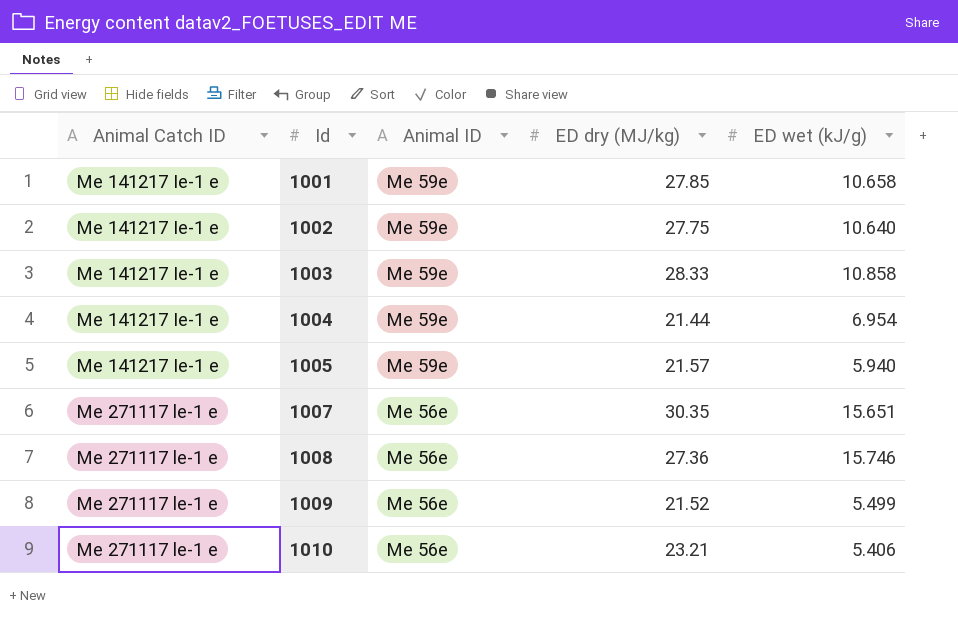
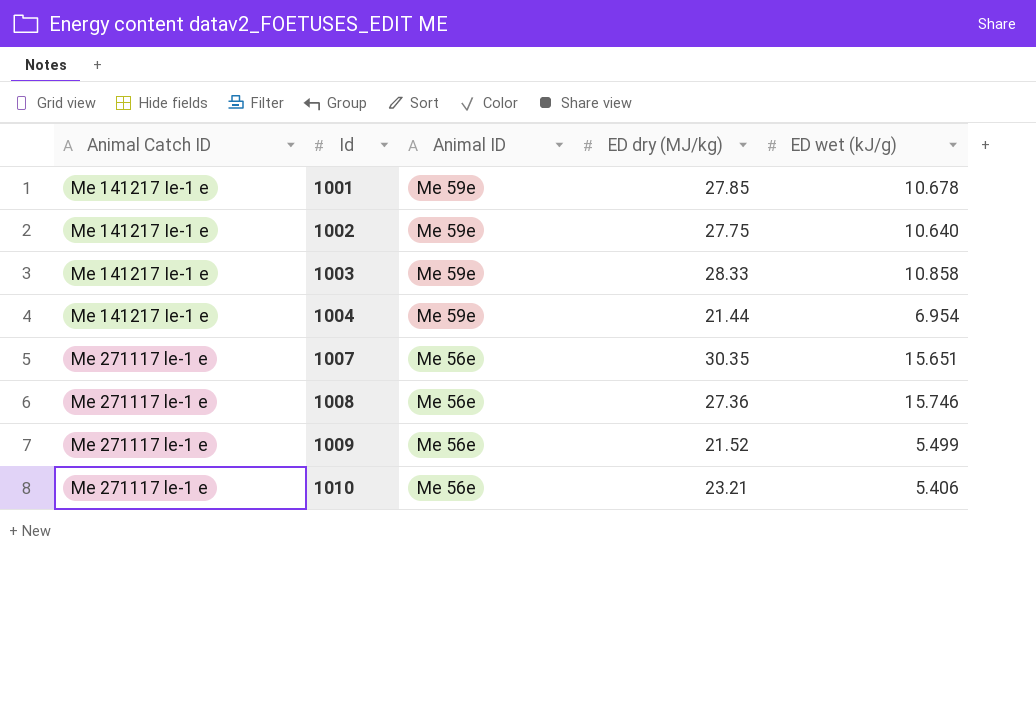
row 1005: Me 141217 Ie-1 e | Me 59e | 21.57 | 5.940 -> none
1001 | ED wet (kJ/g): 10.658 -> 10.678

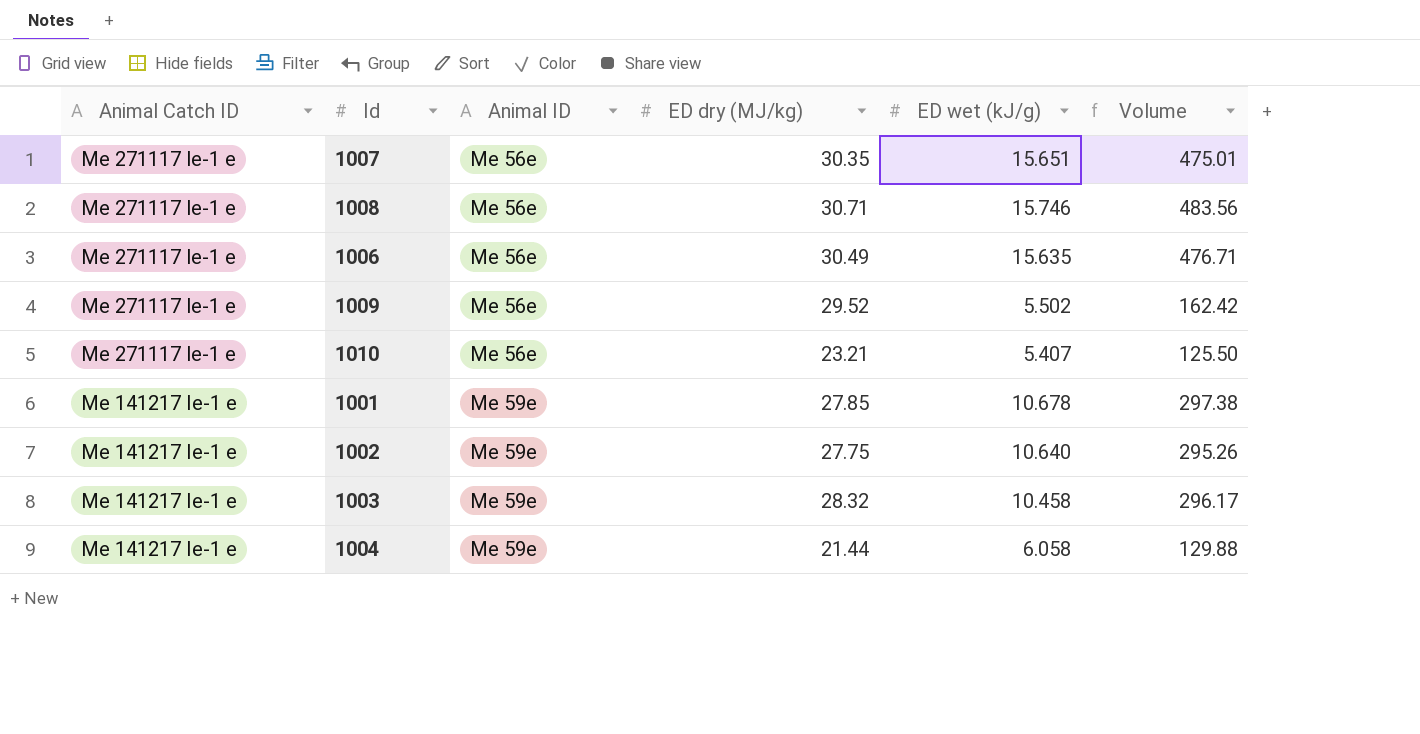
row order: Animal Catch ID ascending -> Animal Catch ID descending
column Volume | formula: none -> [ED dry (MJ/kg)] * [ED wet (kJ/g)]
1008 | ED dry (MJ/kg): 27.36 -> 30.71
row 1006: none -> Me 271117 le-1 e | Me 56e | 30.49 | 15.635 | 476.71
1009 | ED dry (MJ/kg): 21.52 -> 29.52
1009 | ED wet (kJ/g): 5.499 -> 5.502
1010 | ED wet (kJ/g): 5.406 -> 5.407
1003 | ED dry (MJ/kg): 28.33 -> 28.32
1003 | ED wet (kJ/g): 10.858 -> 10.458
1004 | ED wet (kJ/g): 6.954 -> 6.058

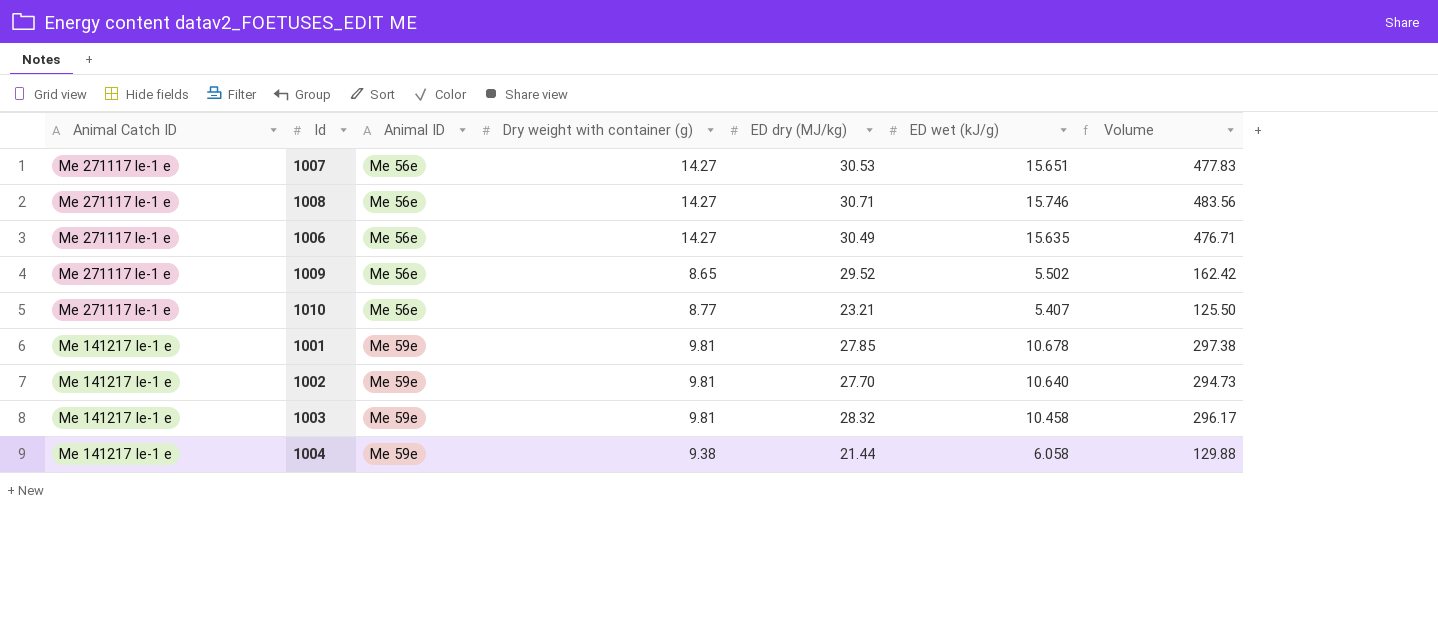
column Dry weight with container (g) | position: none -> 4
1007 | ED dry (MJ/kg): 30.35 -> 30.53
1007 | Volume: 475.01 -> 477.83
1002 | ED dry (MJ/kg): 27.75 -> 27.70
1002 | Volume: 295.26 -> 294.73

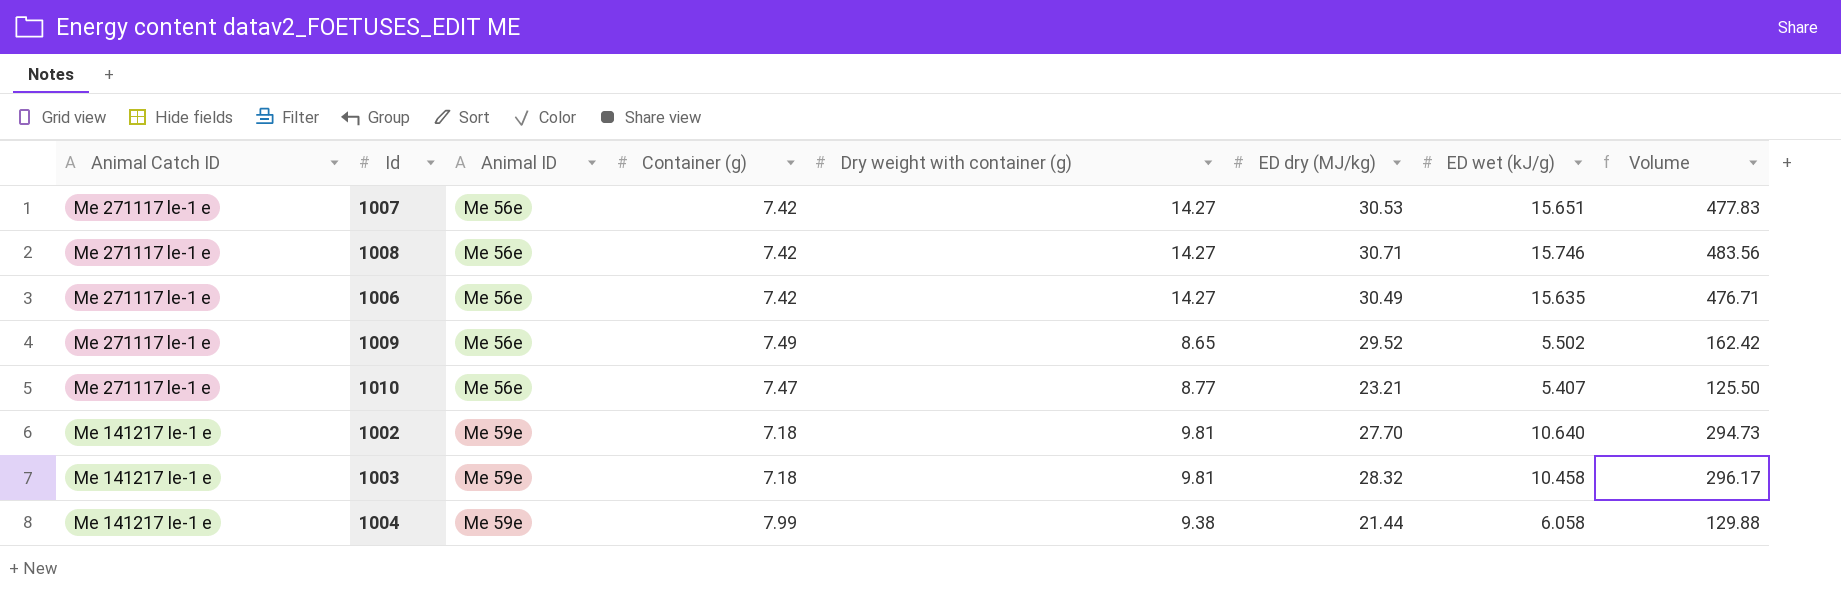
column Container (g) | position: none -> 4
row 1001: Me 141217 Ie-1 e | Me 59e | 9.81 | 27.85 | 10.678 | 297.38 -> none

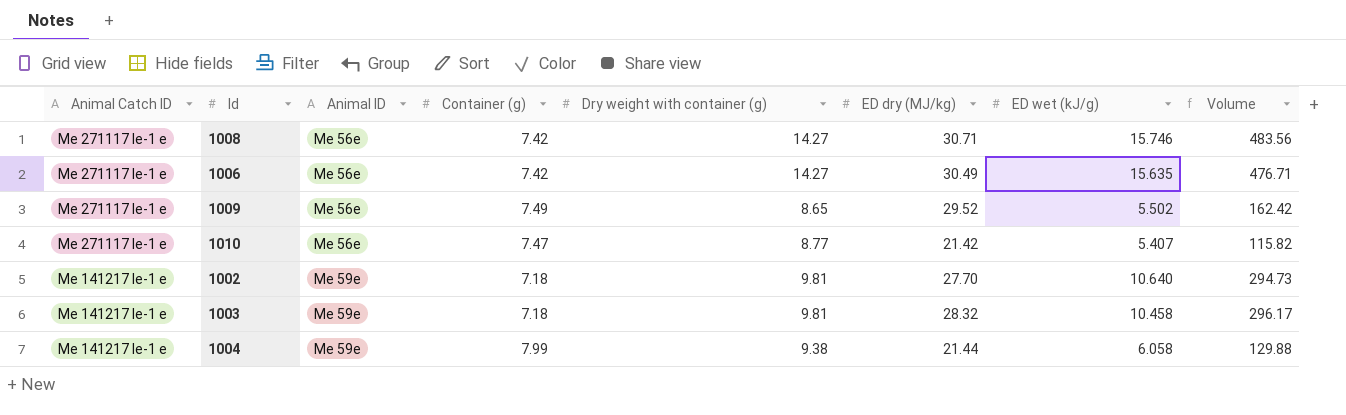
row 1007: Me 271117 le-1 e | Me 56e | 7.42 | 14.27 | 30.53 | 15.651 | 477.83 -> none
1010 | ED dry (MJ/kg): 23.21 -> 21.42
1010 | Volume: 125.50 -> 115.82

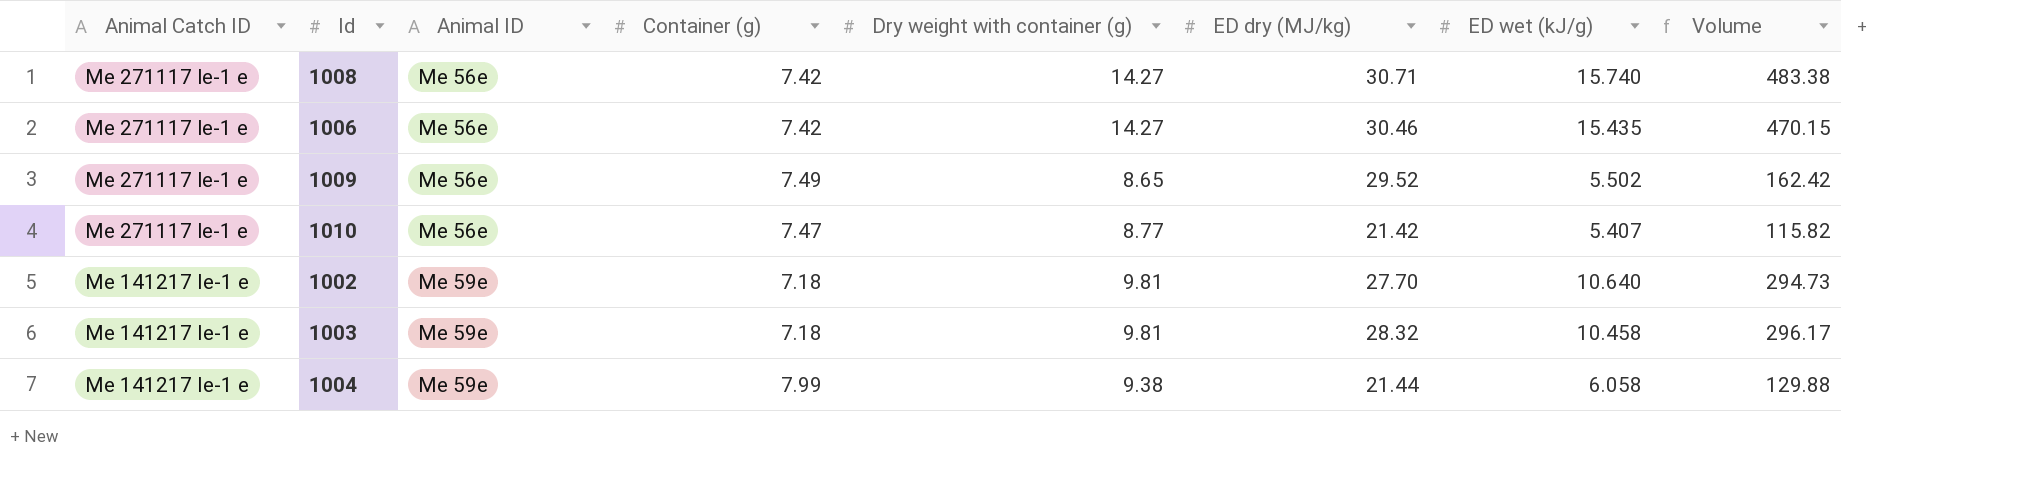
1008 | ED wet (kJ/g): 15.746 -> 15.740
1008 | Volume: 483.56 -> 483.38
1006 | ED dry (MJ/kg): 30.49 -> 30.46
1006 | ED wet (kJ/g): 15.635 -> 15.435
1006 | Volume: 476.71 -> 470.15

